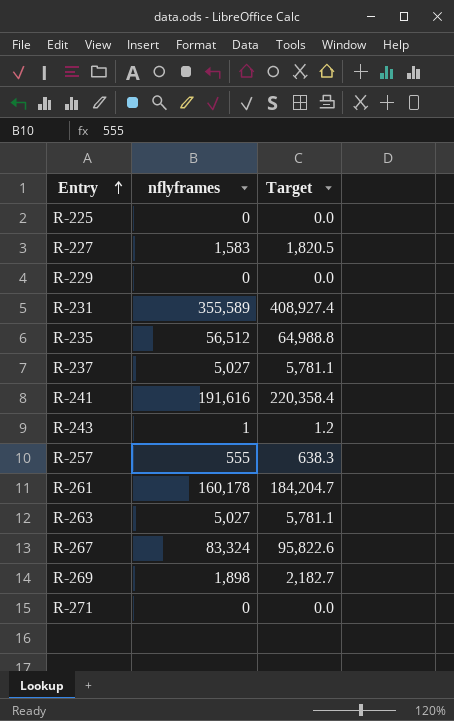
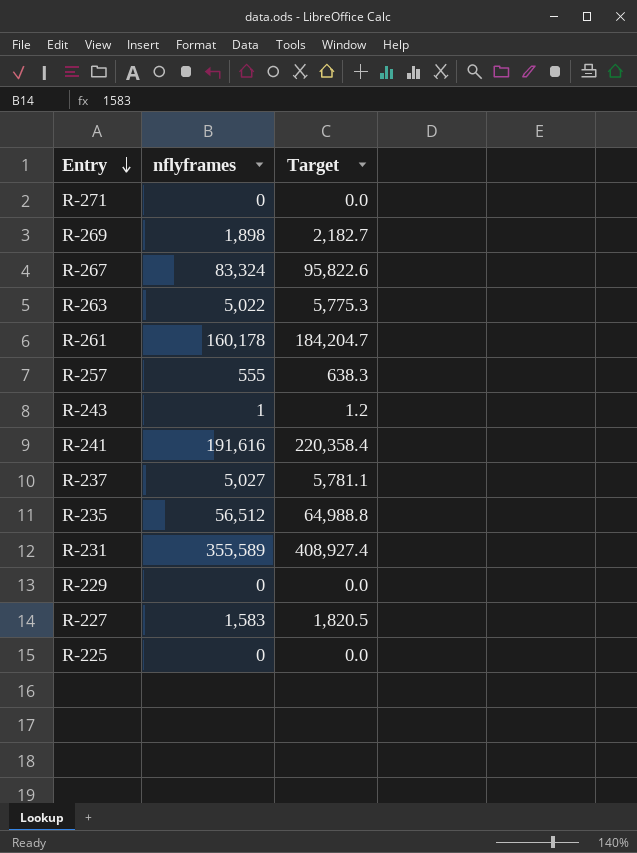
row order: Entry ascending -> Entry descending
R-263 | nflyframes: 5,027 -> 5,022
R-263 | Target: 5,781.1 -> 5,775.3

